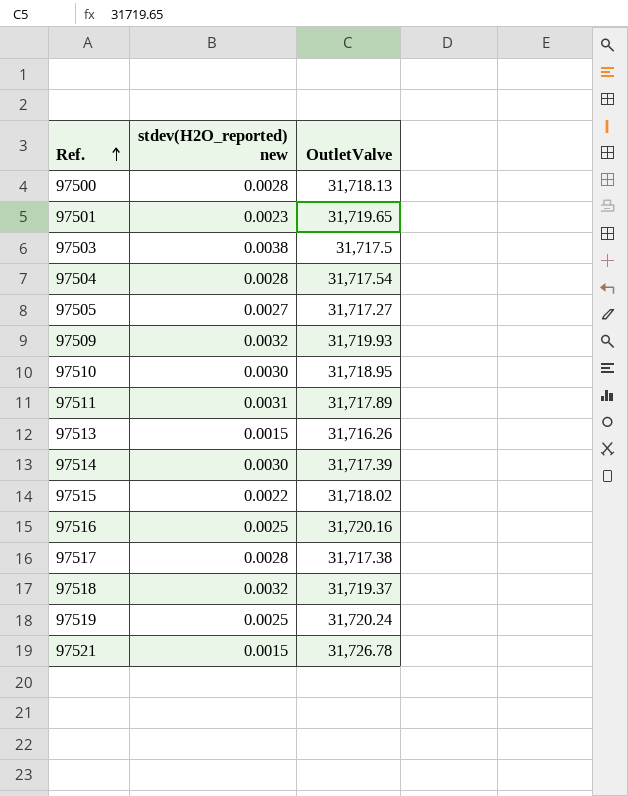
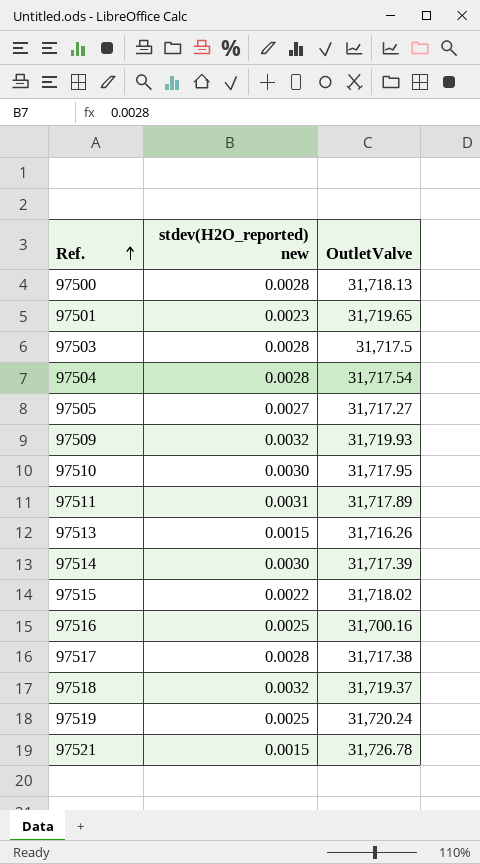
97503 | stdev(H2O_reported) new: 0.0038 -> 0.0028
97510 | OutletValve: 31,718.95 -> 31,717.95
97516 | OutletValve: 31,720.16 -> 31,700.16

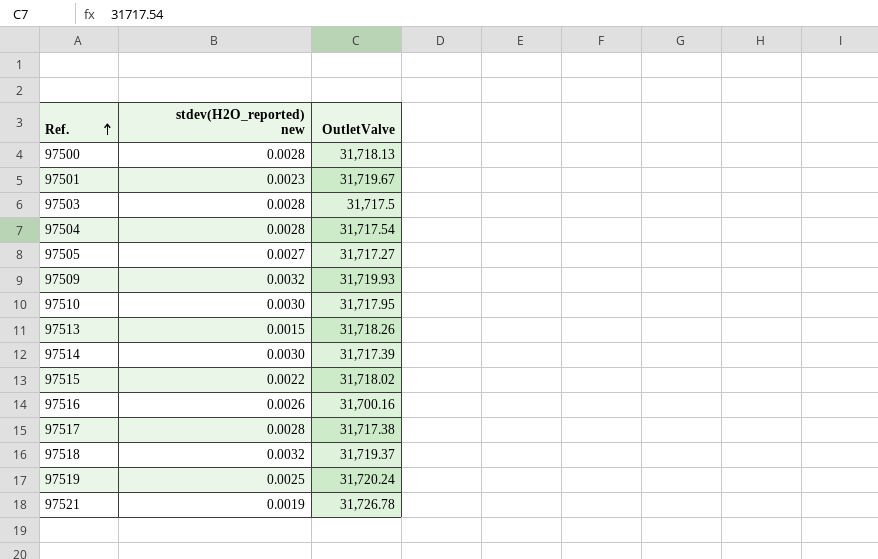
row 97511: 0.0031 | 31,717.89 -> none
97501 | OutletValve: 31,719.65 -> 31,719.67
97513 | OutletValve: 31,716.26 -> 31,718.26
97516 | stdev(H2O_reported) new: 0.0025 -> 0.0026
97521 | stdev(H2O_reported) new: 0.0015 -> 0.0019

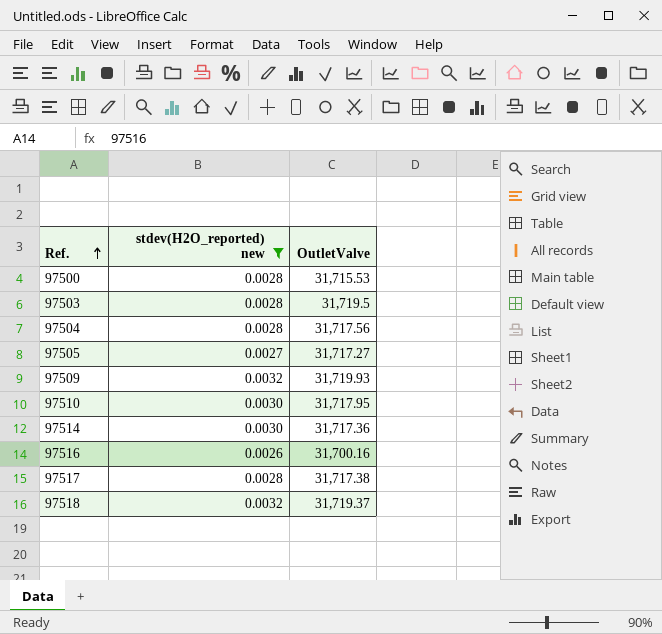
filter: none -> stdev(H2O_reported) new >= 0.0026
97500 | OutletValve: 31,718.13 -> 31,715.53
97503 | OutletValve: 31,717.5 -> 31,719.5
97504 | OutletValve: 31,717.54 -> 31,717.56
97514 | OutletValve: 31,717.39 -> 31,717.36

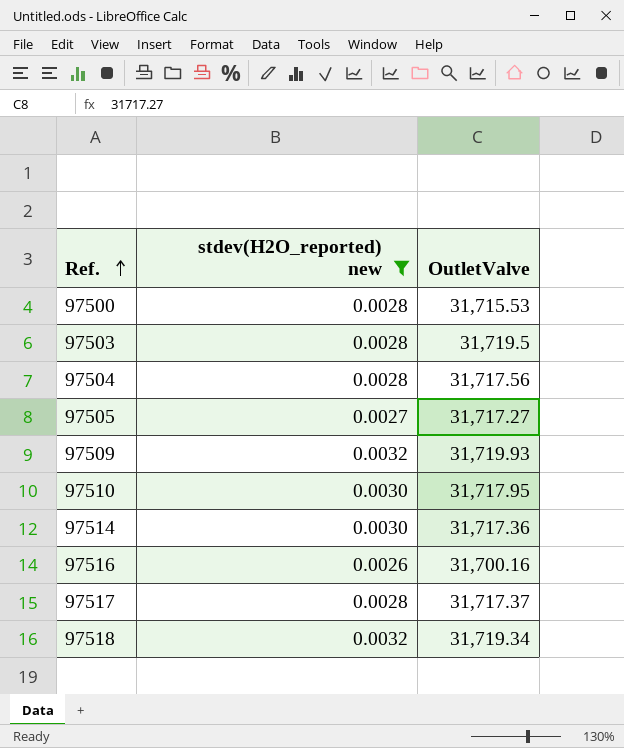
97517 | OutletValve: 31,717.38 -> 31,717.37
97518 | OutletValve: 31,719.37 -> 31,719.34

